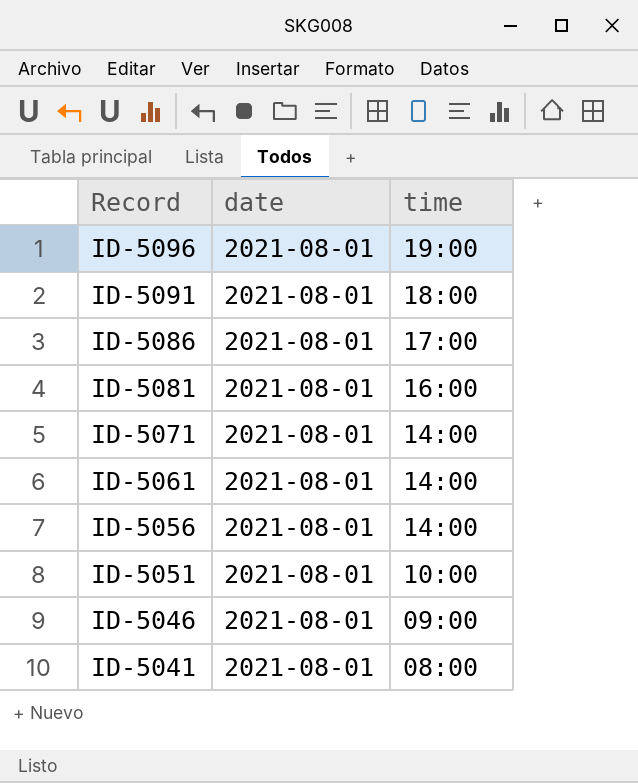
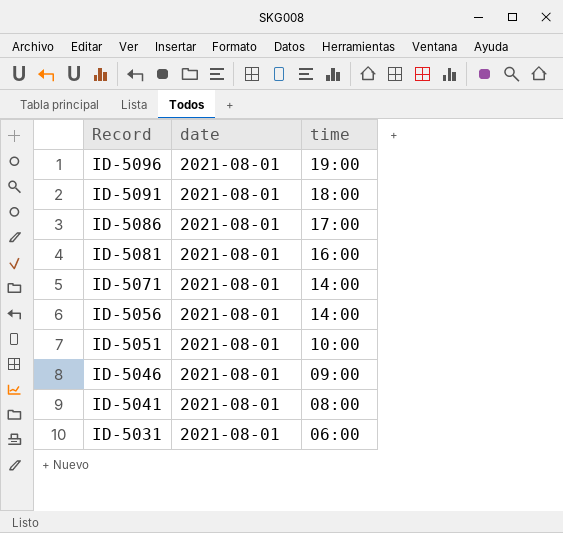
row ID-5061: 2021-08-01 | 14:00 -> none
row ID-5031: none -> 2021-08-01 | 06:00

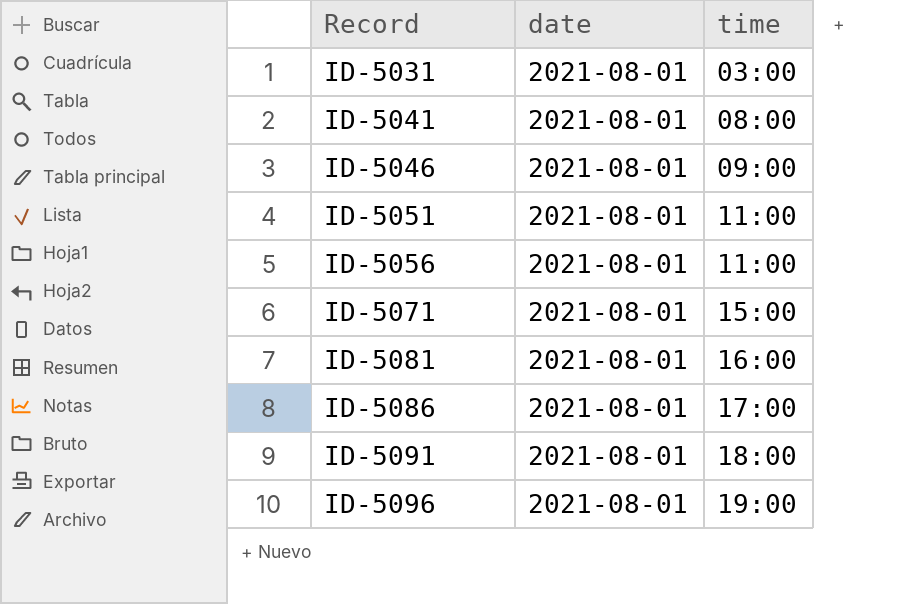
row order: Record descending -> Record ascending
ID-5031 | time: 06:00 -> 03:00
ID-5051 | time: 10:00 -> 11:00
ID-5056 | time: 14:00 -> 11:00
ID-5071 | time: 14:00 -> 15:00

